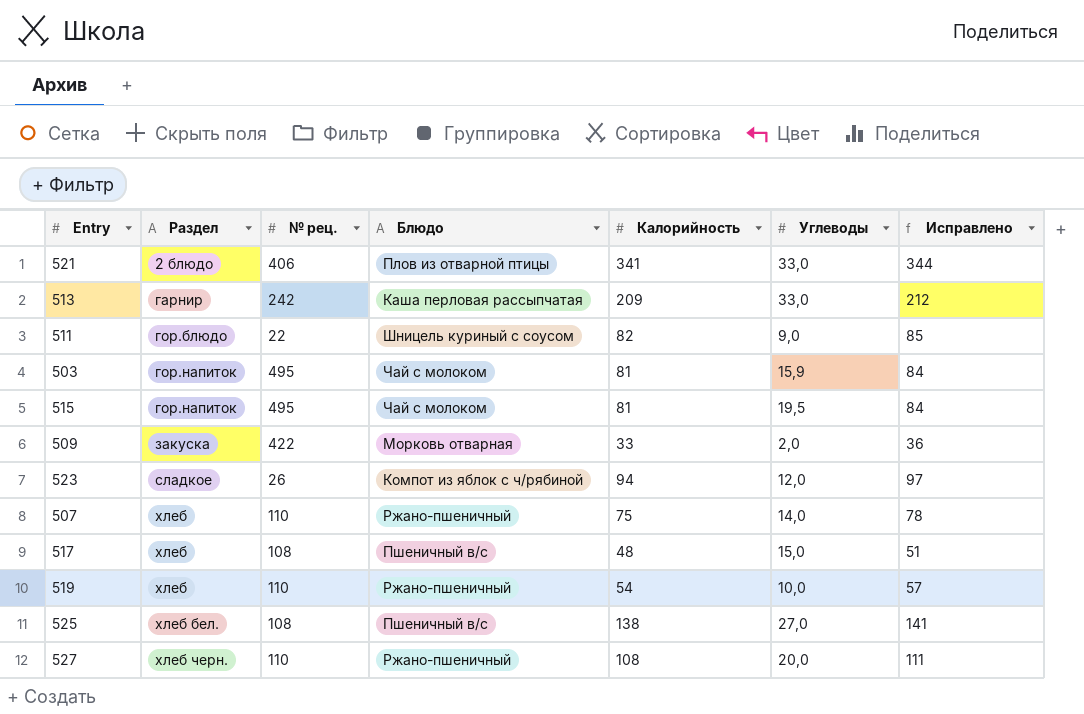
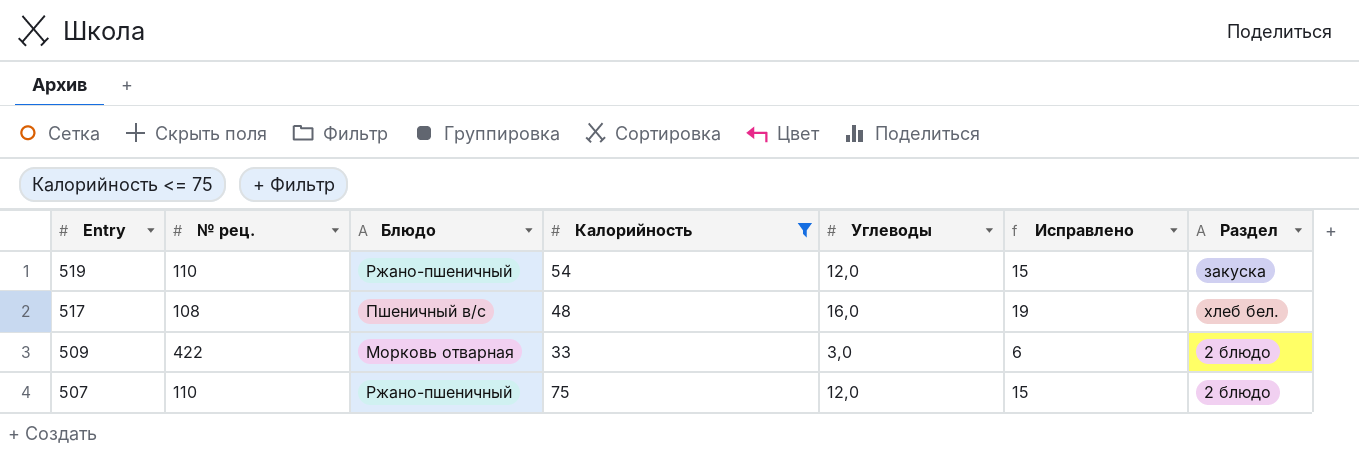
filter: none -> Калорийность <= 75
row order: Раздел ascending -> Entry descending
column Исправлено | formula: [Калорийность] + 3 -> [Углеводы] + 3
column Раздел | position: 2 -> 7
519 | Углеводы: 10,0 -> 12,0
519 | Раздел: хлеб -> закуска
517 | Углеводы: 15,0 -> 16,0
517 | Раздел: хлеб -> хлеб бел.
509 | Углеводы: 2,0 -> 3,0
509 | Раздел: закуска -> 2 блюдо
507 | Углеводы: 14,0 -> 12,0
507 | Раздел: хлеб -> 2 блюдо

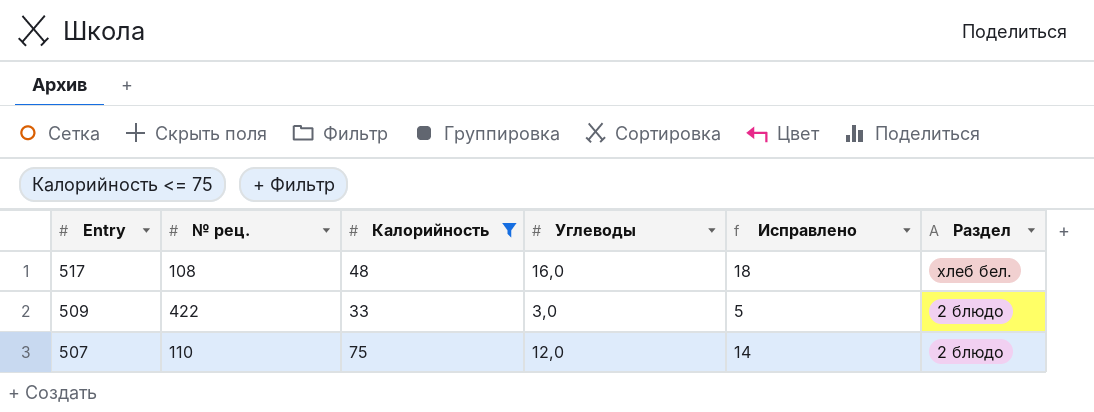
column Блюдо | position: 3 -> none
column Исправлено | formula: [Углеводы] + 3 -> [Углеводы] + 2
row 519: 110 | Ржано-пшеничный | 54 | 12,0 | 15 | закуска -> none

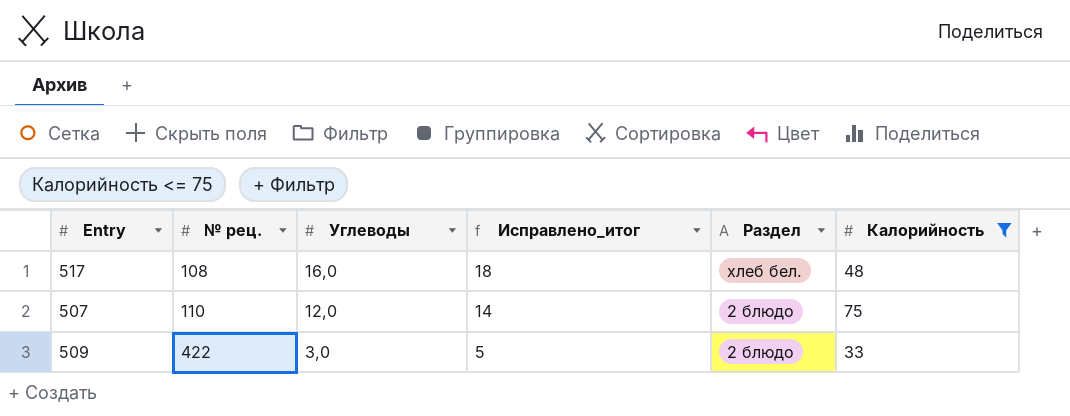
row order: Entry descending -> № рец. ascending
column name: Исправлено -> Исправлено_итог
column Калорийность | position: 3 -> 6

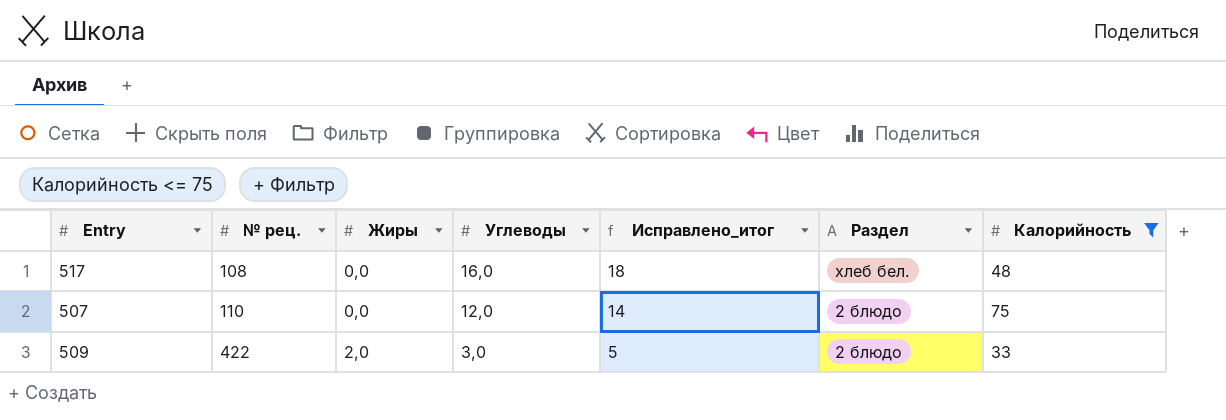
column Жиры | position: none -> 3

